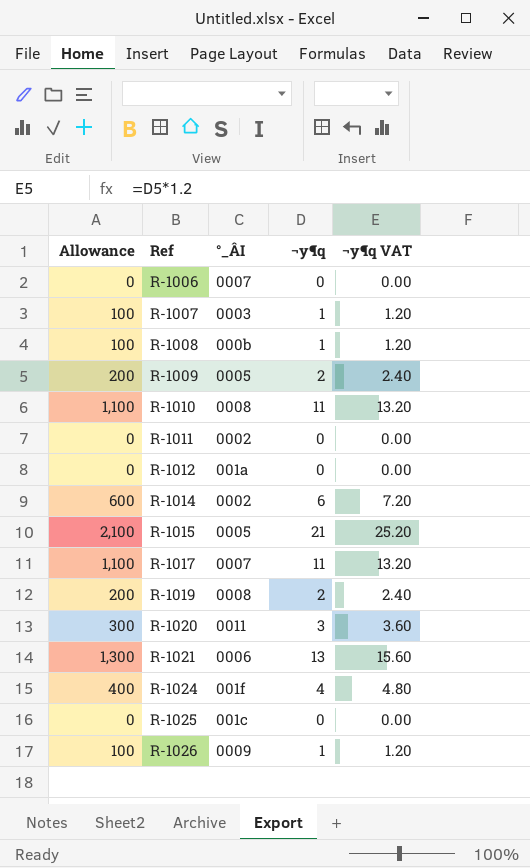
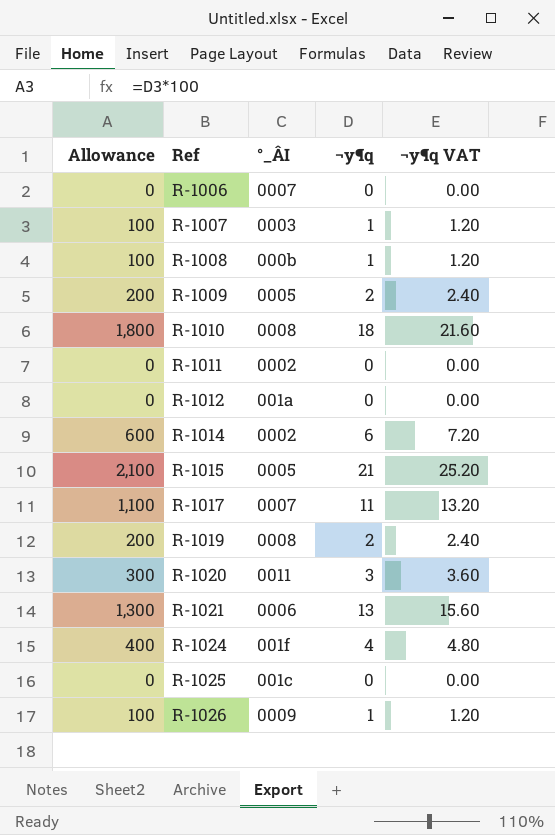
R-1010 | Allowance: 1,100 -> 1,800
R-1010 | ¬y¶q: 11 -> 18
R-1010 | ¬y¶q VAT: 13.20 -> 21.60

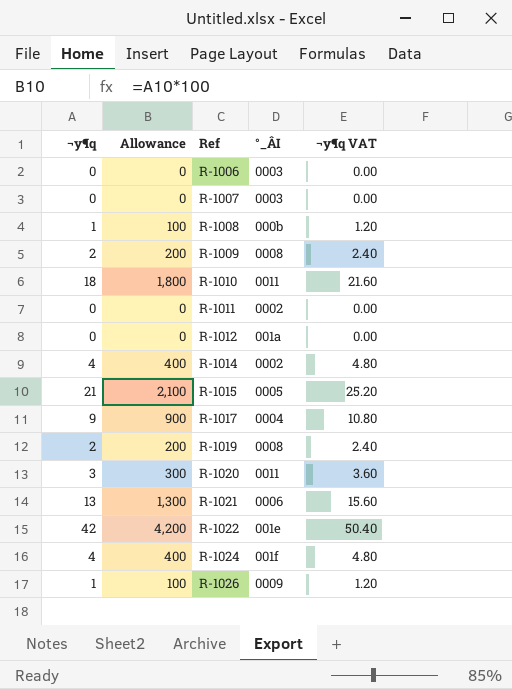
column ¬y¶q | position: 4 -> 1
row R-1025: 0 | 001c | 0 | 0.00 -> none
R-1006 | °_ÂI: 0007 -> 0003
R-1007 | ¬y¶q: 1 -> 0
R-1007 | Allowance: 100 -> 0
R-1007 | ¬y¶q VAT: 1.20 -> 0.00
R-1009 | °_ÂI: 0005 -> 0008
R-1010 | °_ÂI: 0008 -> 0011
R-1014 | ¬y¶q: 6 -> 4
R-1014 | Allowance: 600 -> 400
R-1014 | ¬y¶q VAT: 7.20 -> 4.80
R-1017 | ¬y¶q: 11 -> 9
R-1017 | Allowance: 1,100 -> 900
R-1017 | °_ÂI: 0007 -> 0004
R-1017 | ¬y¶q VAT: 13.20 -> 10.80
row R-1022: none -> 42 | 4,200 | 001e | 50.40

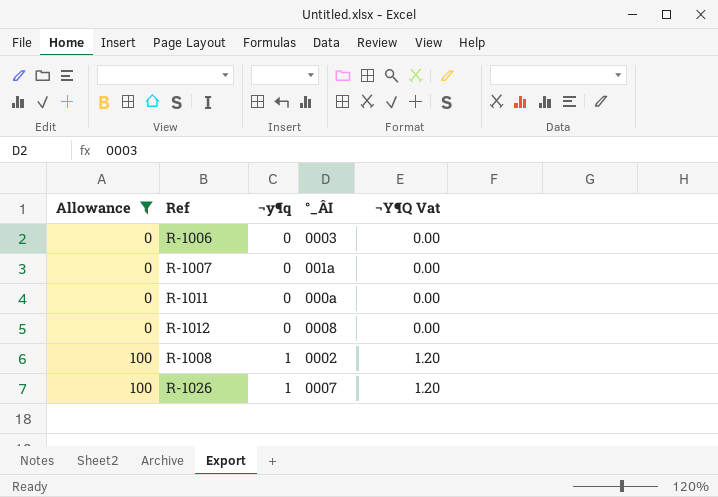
filter: none -> Allowance <= 100
row order: Ref ascending -> Allowance ascending
column ¬y¶q | position: 1 -> 3
column name: ¬y¶q VAT -> ¬Y¶Q Vat
R-1007 | °_ÂI: 0003 -> 001a
R-1011 | °_ÂI: 0002 -> 000a
R-1012 | °_ÂI: 001a -> 0008
R-1008 | °_ÂI: 000b -> 0002
R-1026 | °_ÂI: 0009 -> 0007

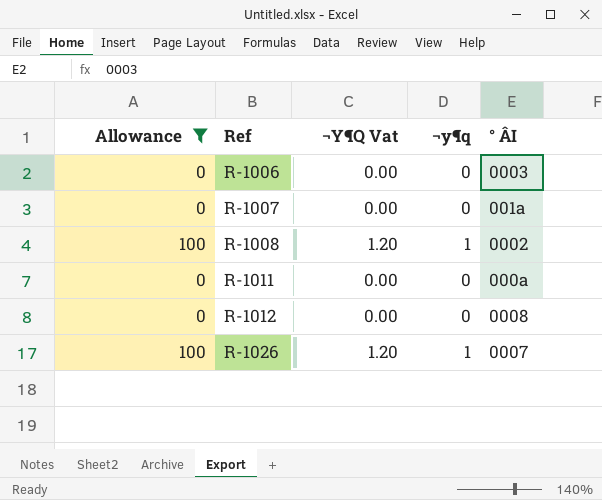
row order: Allowance ascending -> Ref ascending
column ¬Y¶Q Vat | position: 5 -> 3
column name: °_ÂI -> ° ÂI

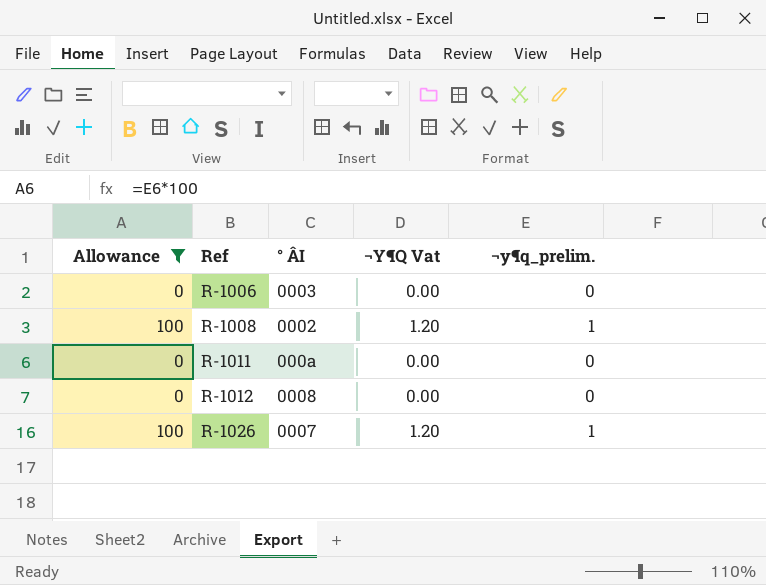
column ° ÂI | position: 5 -> 3
column name: ¬y¶q -> ¬y¶q_prelim.
row R-1007: 0 | 0.00 | 0 | 001a -> none

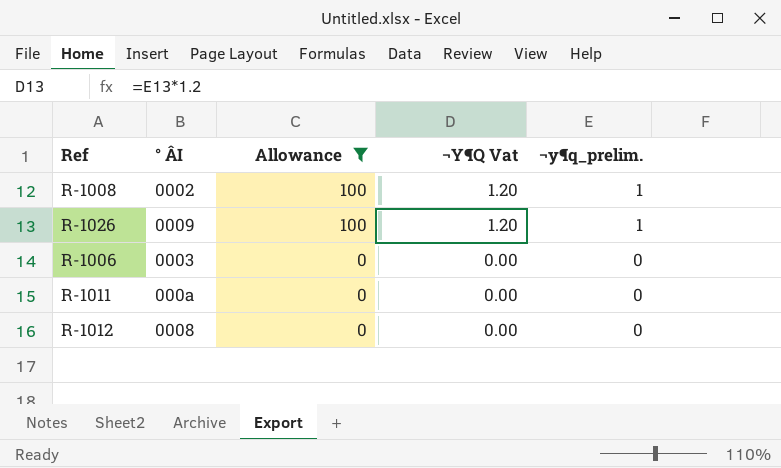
row order: Ref ascending -> Allowance descending
column Allowance | position: 1 -> 3
R-1026 | ° ÂI: 0007 -> 0009

